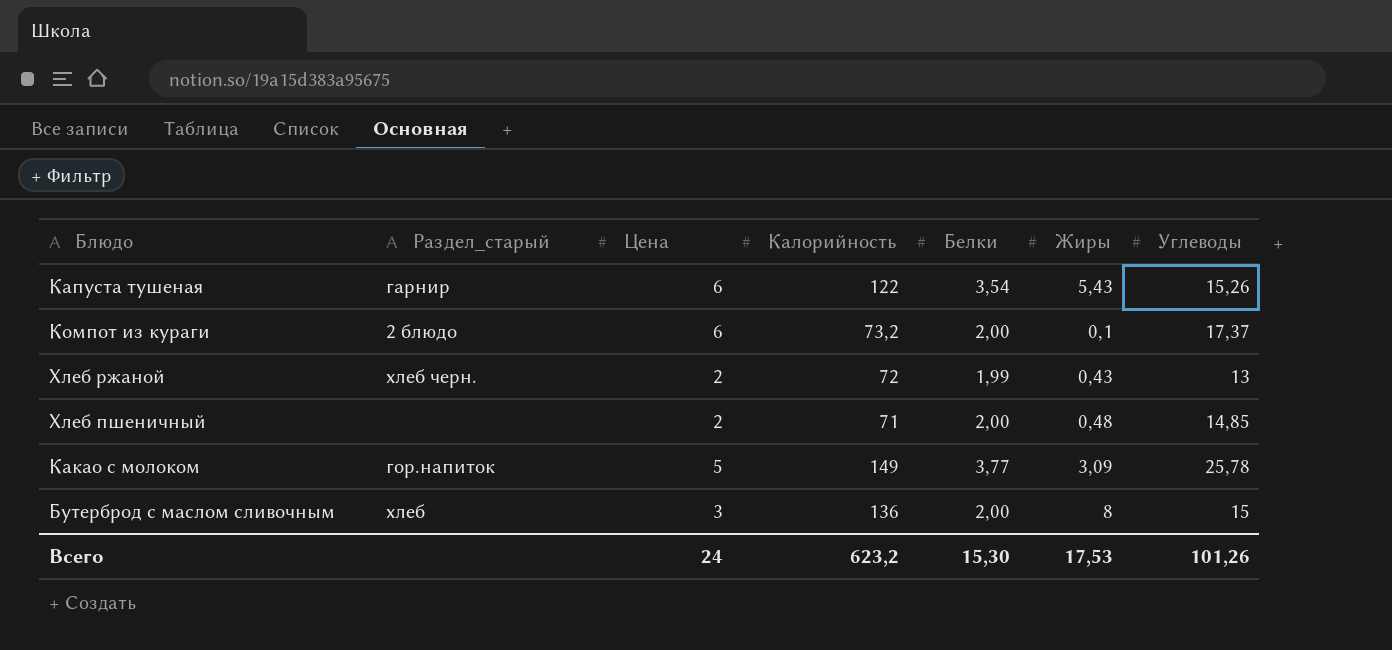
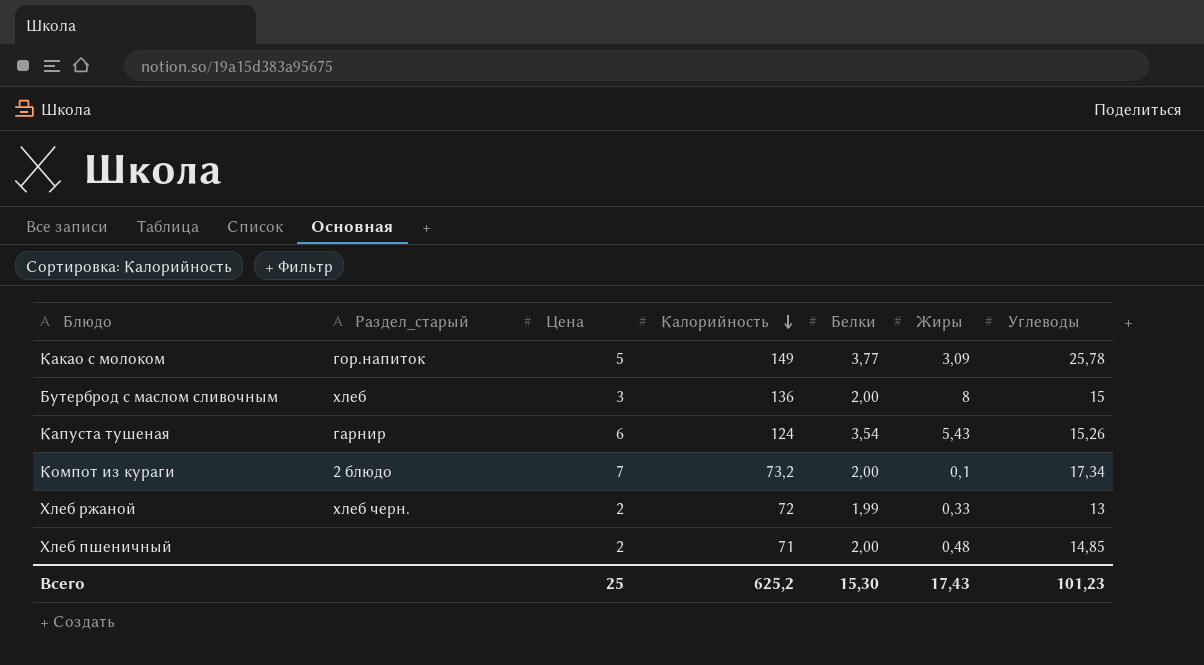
row order: none -> Калорийность descending
Капуста тушеная | Калорийность: 122 -> 124
Компот из кураги | Цена: 6 -> 7
Компот из кураги | Углеводы: 17,37 -> 17,34
Хлеб ржаной | Жиры: 0,43 -> 0,33
Всего | Цена: 24 -> 25
Всего | Калорийность: 623,2 -> 625,2
Всего | Жиры: 17,53 -> 17,43
Всего | Углеводы: 101,26 -> 101,23

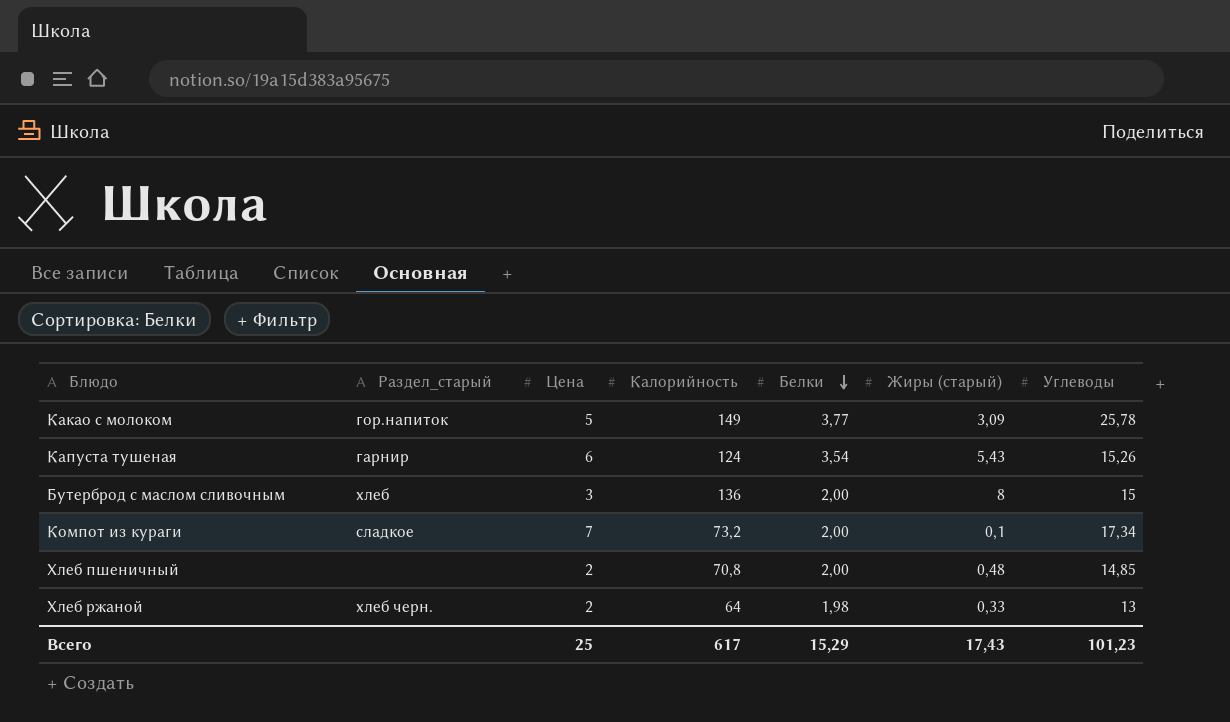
row order: Калорийность descending -> Белки descending
column name: Жиры -> Жиры (старый)
Компот из кураги | Раздел_старый: 2 блюдо -> сладкое
Хлеб пшеничный | Калорийность: 71 -> 70,8
Хлеб ржаной | Калорийность: 72 -> 64
Хлеб ржаной | Белки: 1,99 -> 1,98
Всего | Калорийность: 625,2 -> 617
Всего | Белки: 15,30 -> 15,29

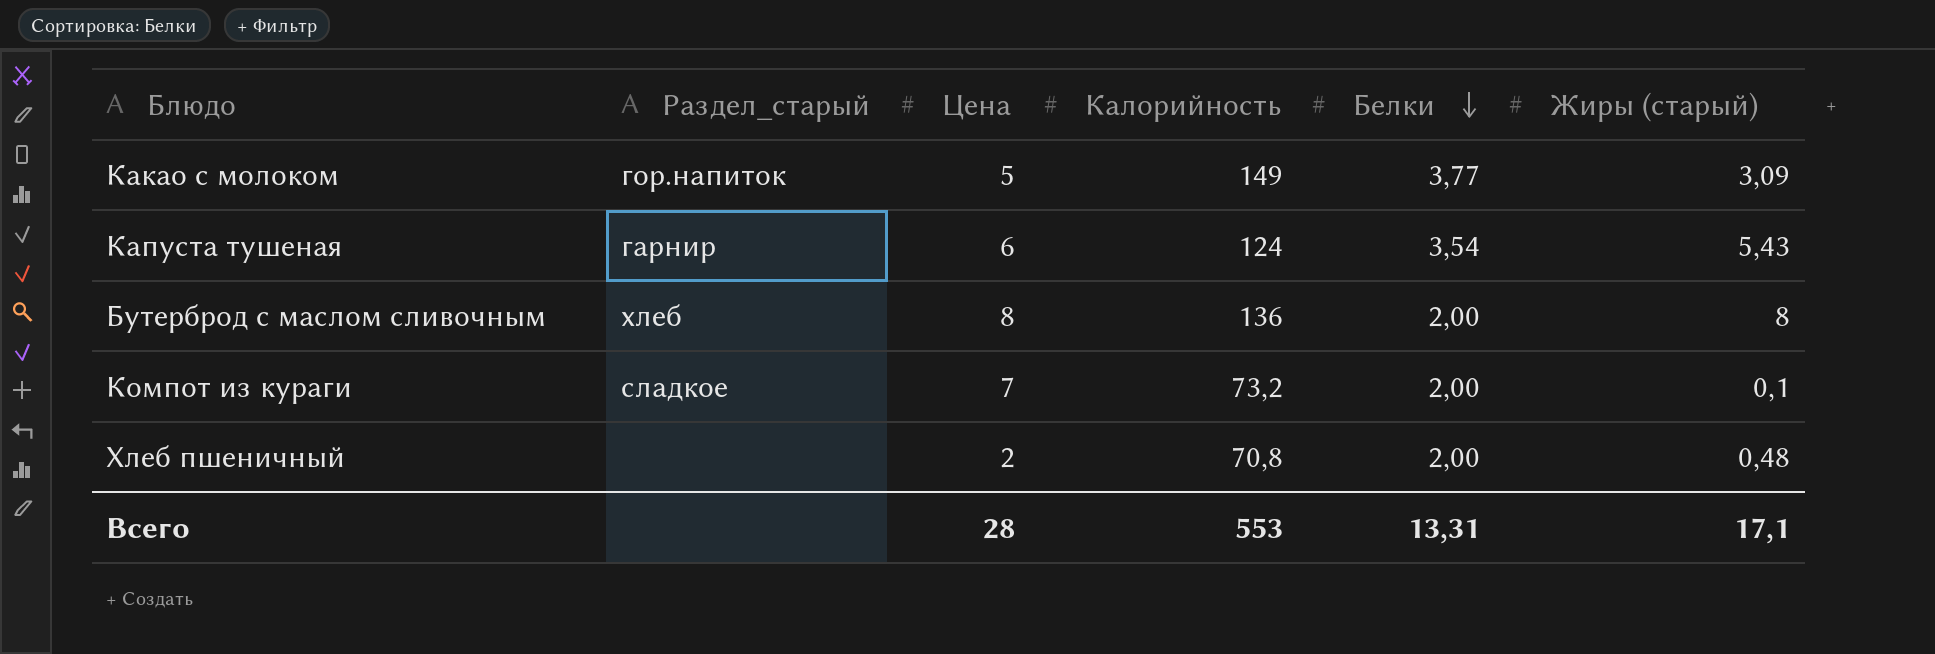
column Углеводы | position: 7 -> none
row Хлеб ржаной: хлеб черн. | 2 | 64 | 1,98 | 0,33 | 13 -> none
Бутерброд с маслом сливочным | Цена: 3 -> 8
Всего | Цена: 25 -> 28
Всего | Калорийность: 617 -> 553
Всего | Белки: 15,29 -> 13,31
Всего | Жиры (старый): 17,43 -> 17,1

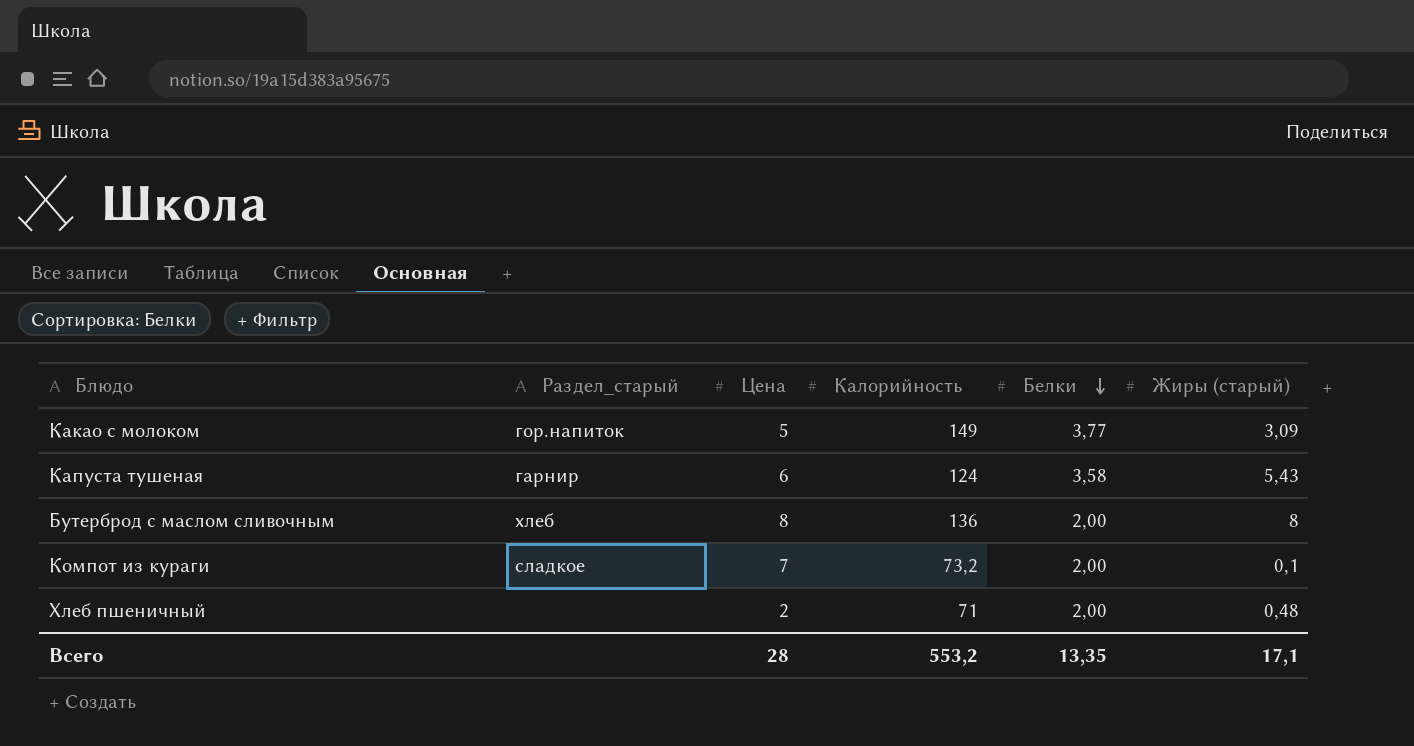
Капуста тушеная | Белки: 3,54 -> 3,58
Хлеб пшеничный | Калорийность: 70,8 -> 71
Всего | Калорийность: 553 -> 553,2
Всего | Белки: 13,31 -> 13,35

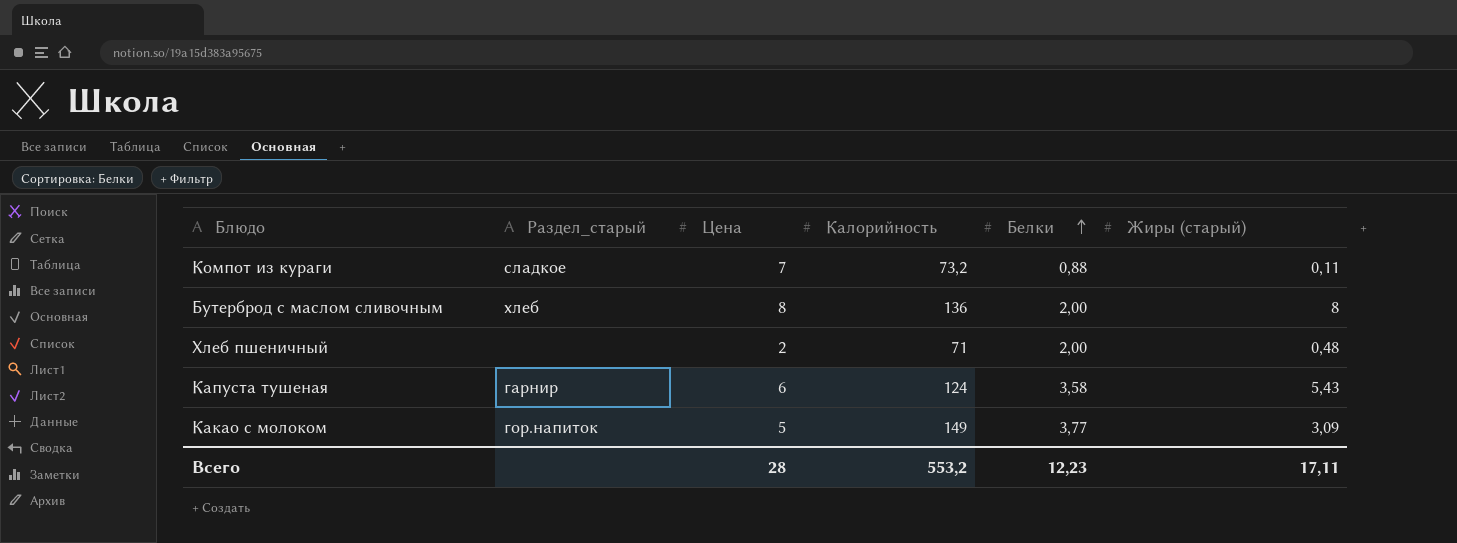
row order: Белки descending -> Белки ascending
Компот из кураги | Белки: 2,00 -> 0,88
Компот из кураги | Жиры (старый): 0,1 -> 0,11
Всего | Белки: 13,35 -> 12,23
Всего | Жиры (старый): 17,1 -> 17,11

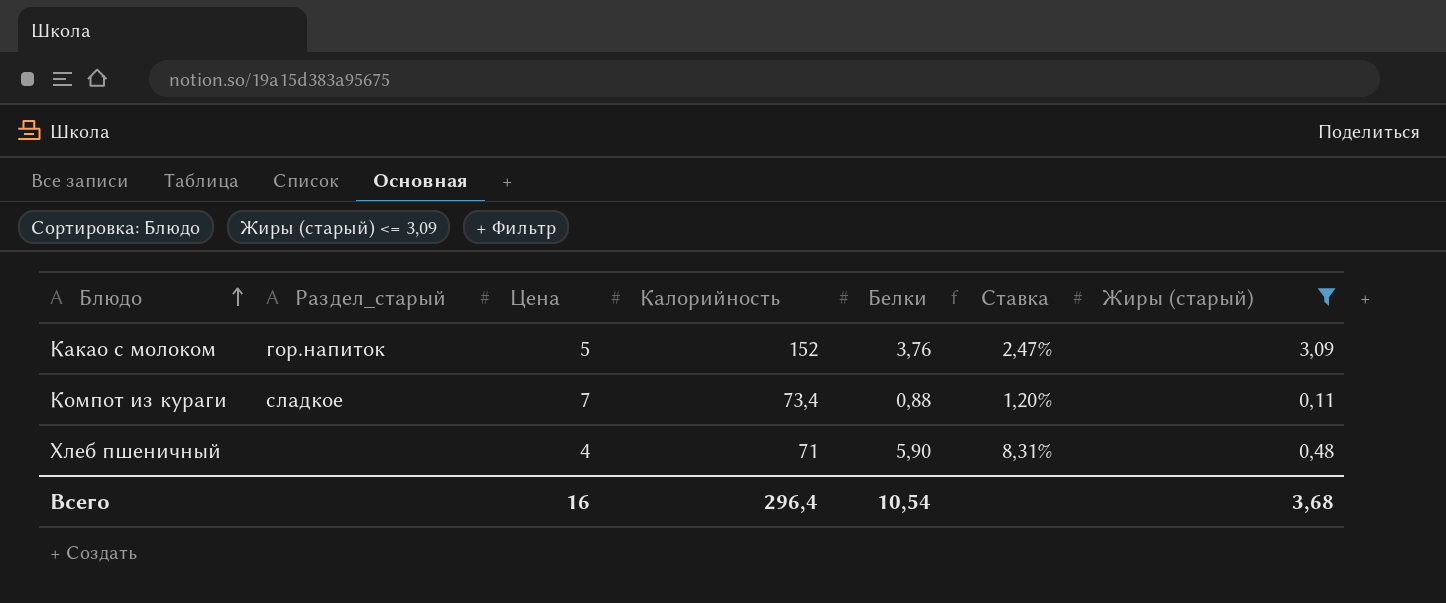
filter: none -> Жиры (старый) <= 3,09
row order: Белки ascending -> Блюдо ascending
column Ставка | formula: none -> [Белки] / [Калорийность]
Какао с молоком | Калорийность: 149 -> 152
Какао с молоком | Белки: 3,77 -> 3,76
Компот из кураги | Калорийность: 73,2 -> 73,4
Хлеб пшеничный | Цена: 2 -> 4
Хлеб пшеничный | Белки: 2,00 -> 5,90
Всего | Цена: 28 -> 16
Всего | Калорийность: 553,2 -> 296,4
Всего | Белки: 12,23 -> 10,54
Всего | Жиры (старый): 17,11 -> 3,68

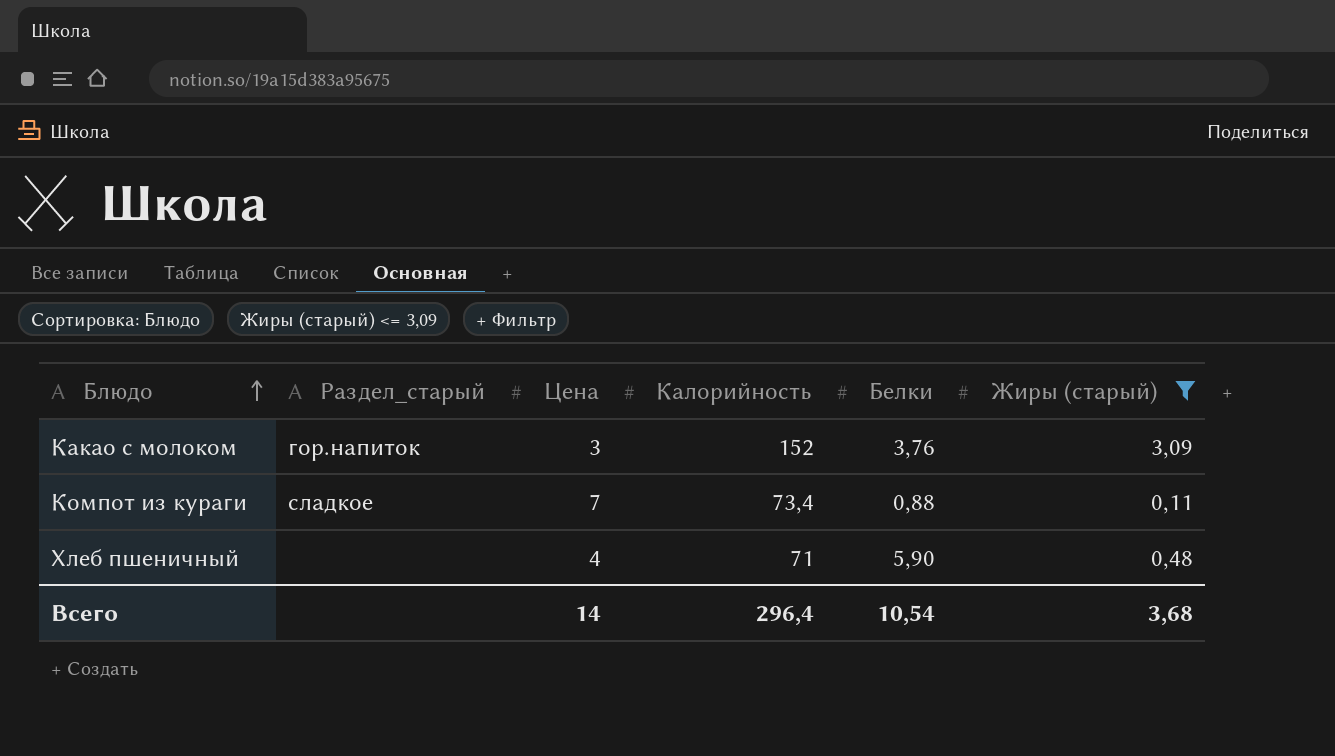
column Ставка | formula: [Белки] / [Калорийность] -> none
Какао с молоком | Цена: 5 -> 3
Всего | Цена: 16 -> 14

